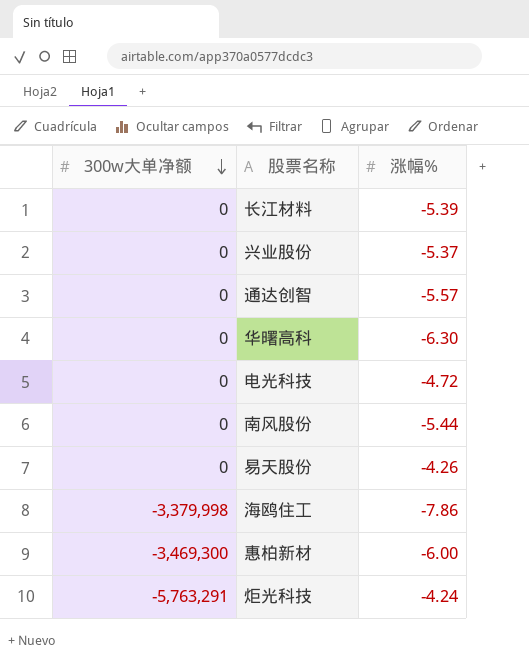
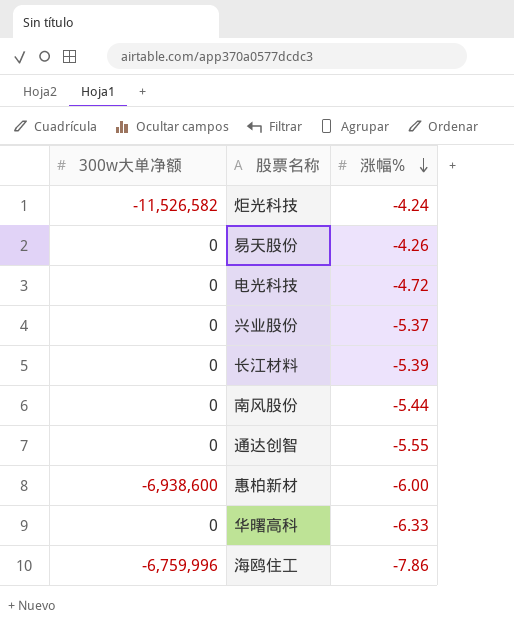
row order: 300w大单净额 descending -> 涨幅% descending
炬光科技 | 300w大单净额: -5,763,291 -> -11,526,582
通达创智 | 涨幅%: -5.57 -> -5.55
惠柏新材 | 300w大单净额: -3,469,300 -> -6,938,600
华曙高科 | 涨幅%: -6.30 -> -6.33
海鸥住工 | 300w大单净额: -3,379,998 -> -6,759,996

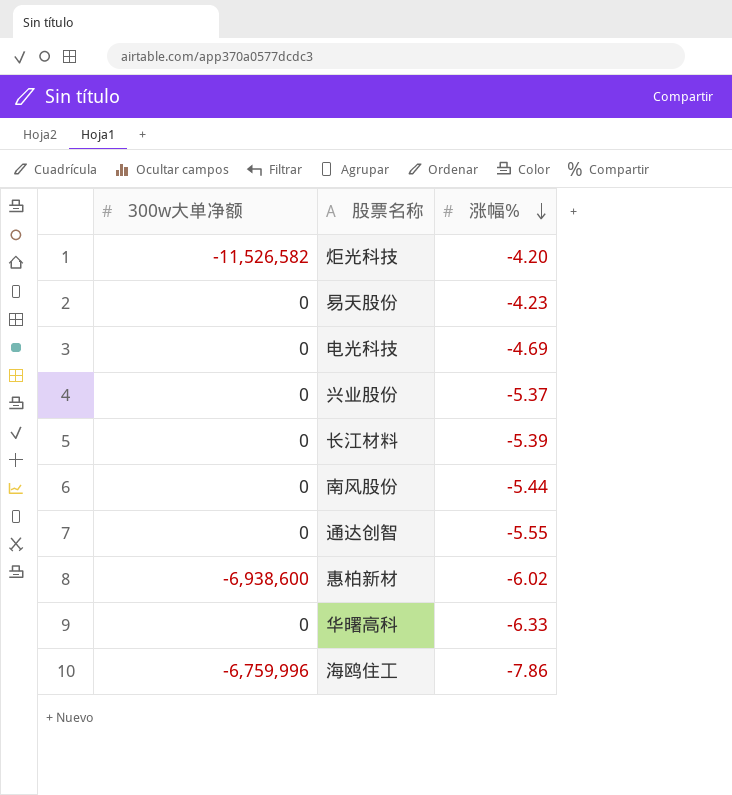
炬光科技 | 涨幅%: -4.24 -> -4.20
易天股份 | 涨幅%: -4.26 -> -4.23
电光科技 | 涨幅%: -4.72 -> -4.69
惠柏新材 | 涨幅%: -6.00 -> -6.02

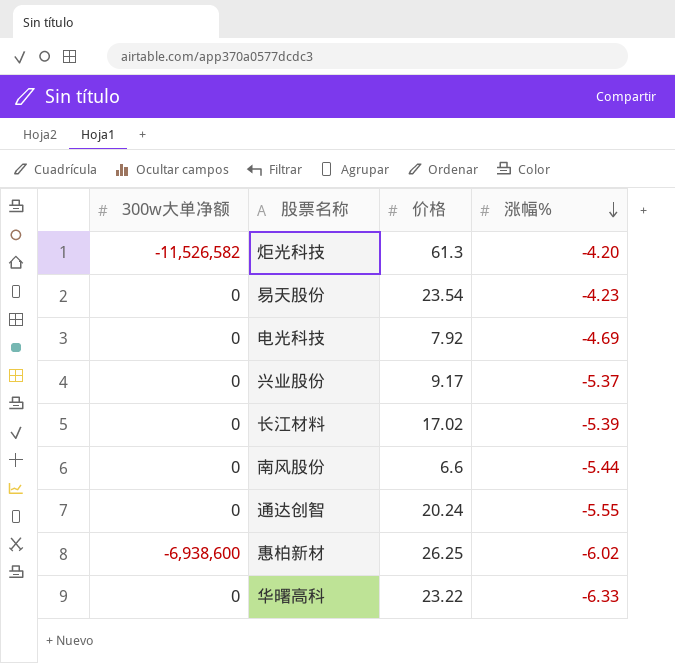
column 价格 | position: none -> 3
row 海鸥住工: -6,759,996 | -7.86 -> none

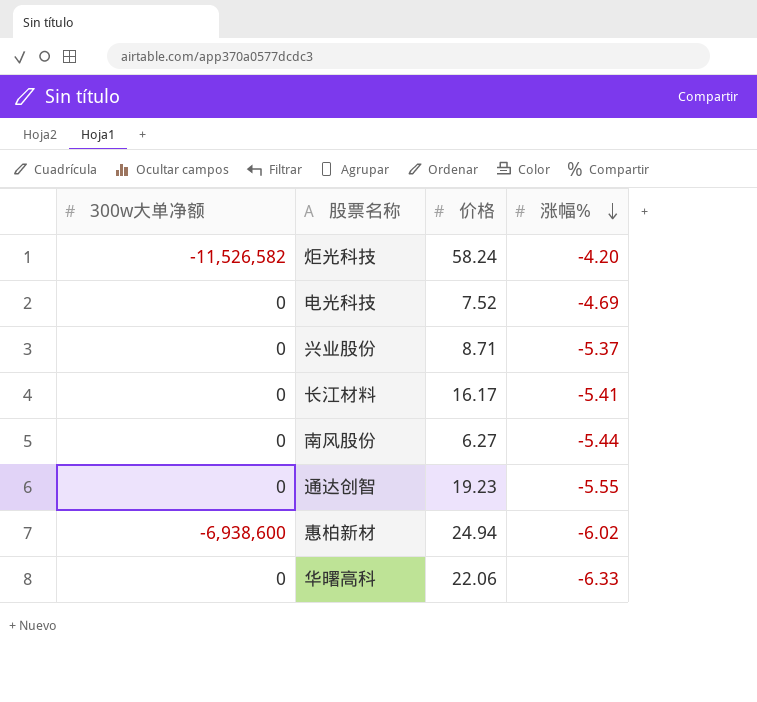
row 易天股份: 0 | 23.54 | -4.23 -> none
炬光科技 | 价格: 61.3 -> 58.24
电光科技 | 价格: 7.92 -> 7.52
兴业股份 | 价格: 9.17 -> 8.71
长江材料 | 价格: 17.02 -> 16.17
长江材料 | 涨幅%: -5.39 -> -5.41
南风股份 | 价格: 6.6 -> 6.27
通达创智 | 价格: 20.24 -> 19.23
惠柏新材 | 价格: 26.25 -> 24.94
华曙高科 | 价格: 23.22 -> 22.06

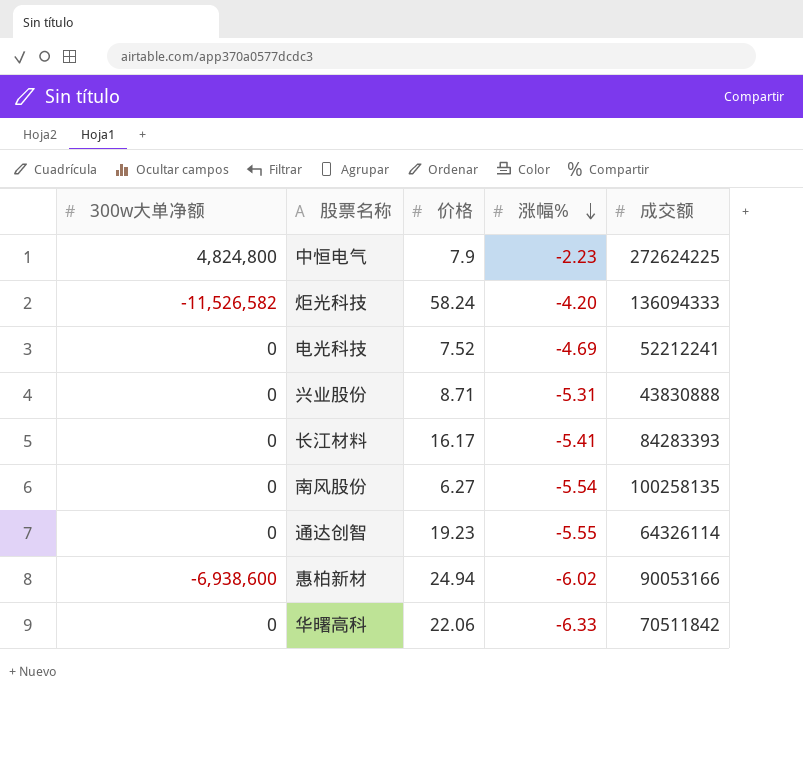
column 成交额 | position: none -> 5
row 中恒电气: none -> 4,824,800 | 7.9 | -2.23 | 272624225
兴业股份 | 涨幅%: -5.37 -> -5.31
南风股份 | 涨幅%: -5.44 -> -5.54

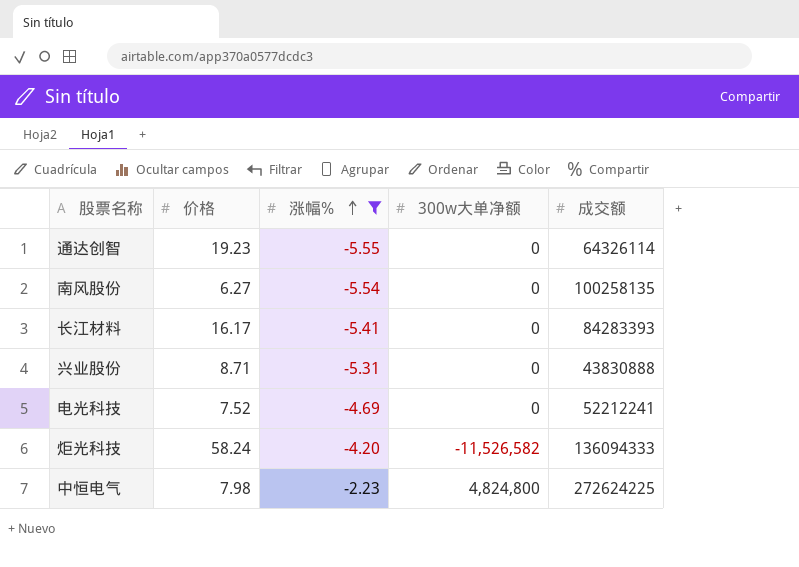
filter: none -> 涨幅% >= -5.55
row order: 涨幅% descending -> 涨幅% ascending
column 300w大单净额 | position: 1 -> 4
中恒电气 | 价格: 7.9 -> 7.98

